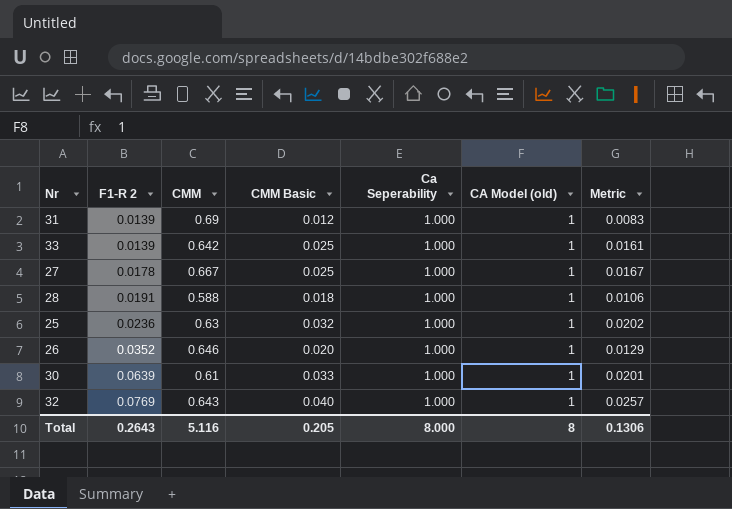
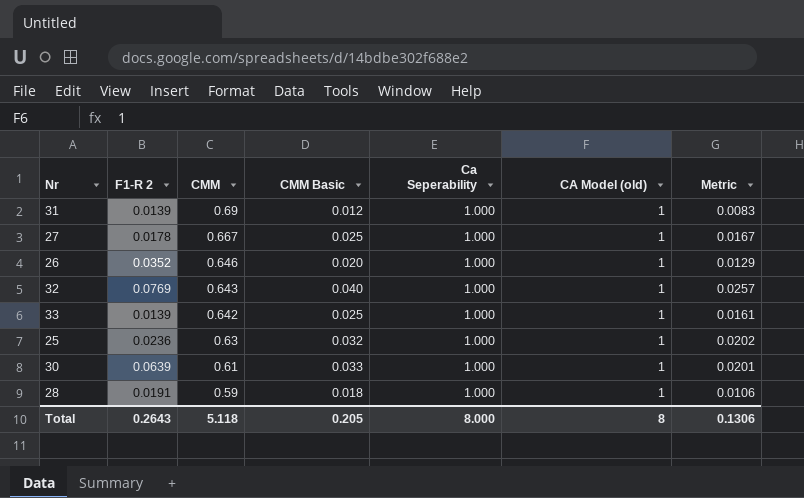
row order: F1-R 2 ascending -> CMM descending
28 | CMM: 0.588 -> 0.59
Total | CMM: 5.116 -> 5.118

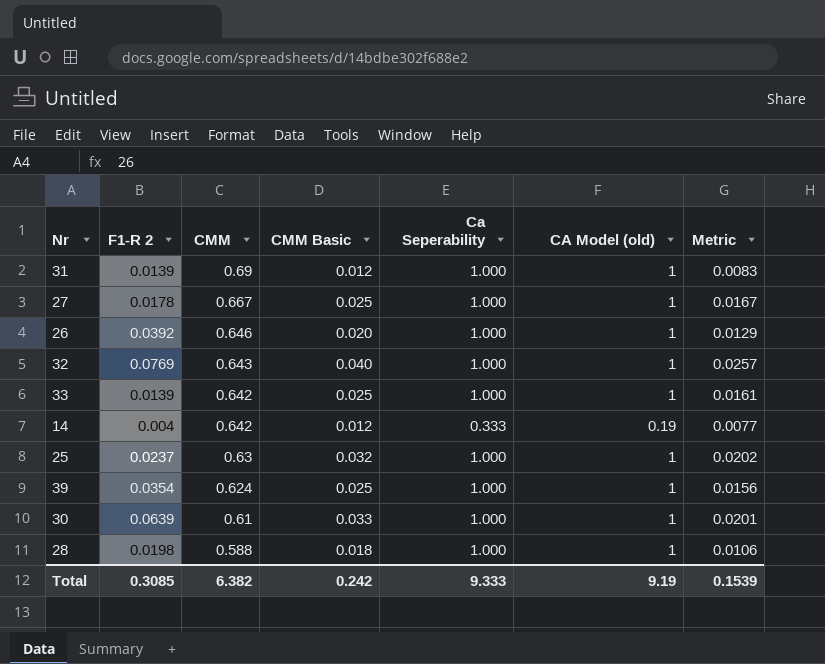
26 | F1-R 2: 0.0352 -> 0.0392
row 14: none -> 0.004 | 0.642 | 0.012 | 0.333 | 0.19 | 0.0077
25 | F1-R 2: 0.0236 -> 0.0237
row 39: none -> 0.0354 | 0.624 | 0.025 | 1.000 | 1 | 0.0156
28 | F1-R 2: 0.0191 -> 0.0198
28 | CMM: 0.59 -> 0.588
Total | F1-R 2: 0.2643 -> 0.3085
Total | CMM: 5.118 -> 6.382
Total | CMM Basic: 0.205 -> 0.242
Total | Ca Seperability: 8.000 -> 9.333
Total | CA Model (old): 8 -> 9.19
Total | Metric: 0.1306 -> 0.1539

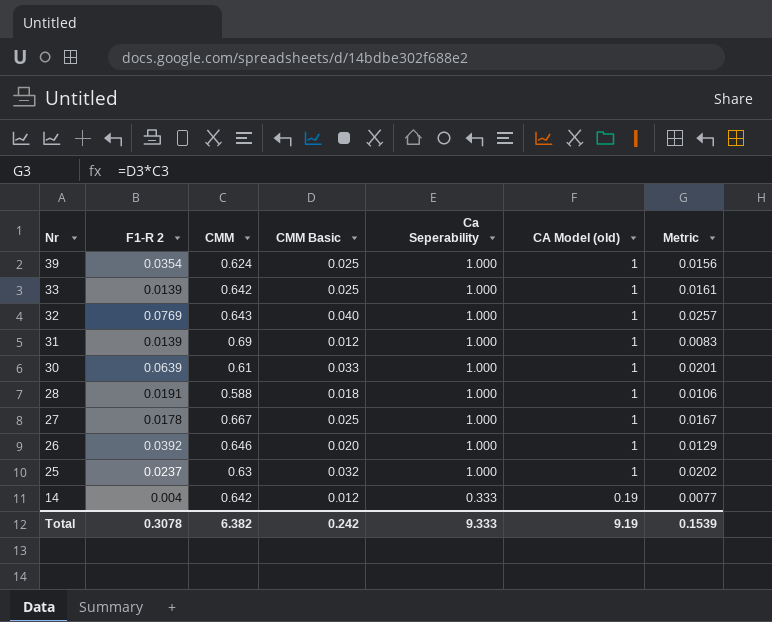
row order: CMM descending -> Nr descending
28 | F1-R 2: 0.0198 -> 0.0191
Total | F1-R 2: 0.3085 -> 0.3078

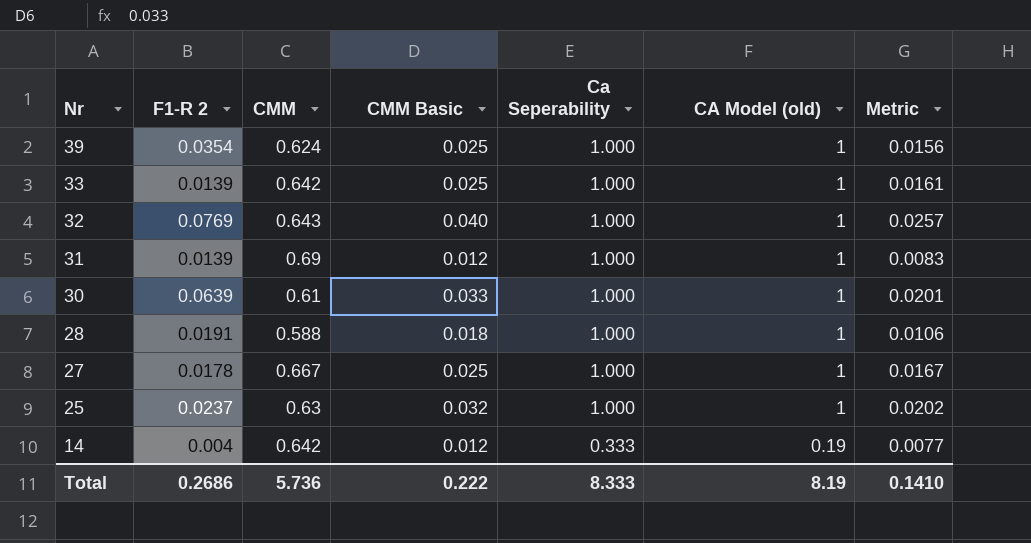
row 26: 0.0392 | 0.646 | 0.020 | 1.000 | 1 | 0.0129 -> none
Total | F1-R 2: 0.3078 -> 0.2686
Total | CMM: 6.382 -> 5.736
Total | CMM Basic: 0.242 -> 0.222
Total | Ca Seperability: 9.333 -> 8.333
Total | CA Model (old): 9.19 -> 8.19
Total | Metric: 0.1539 -> 0.1410

